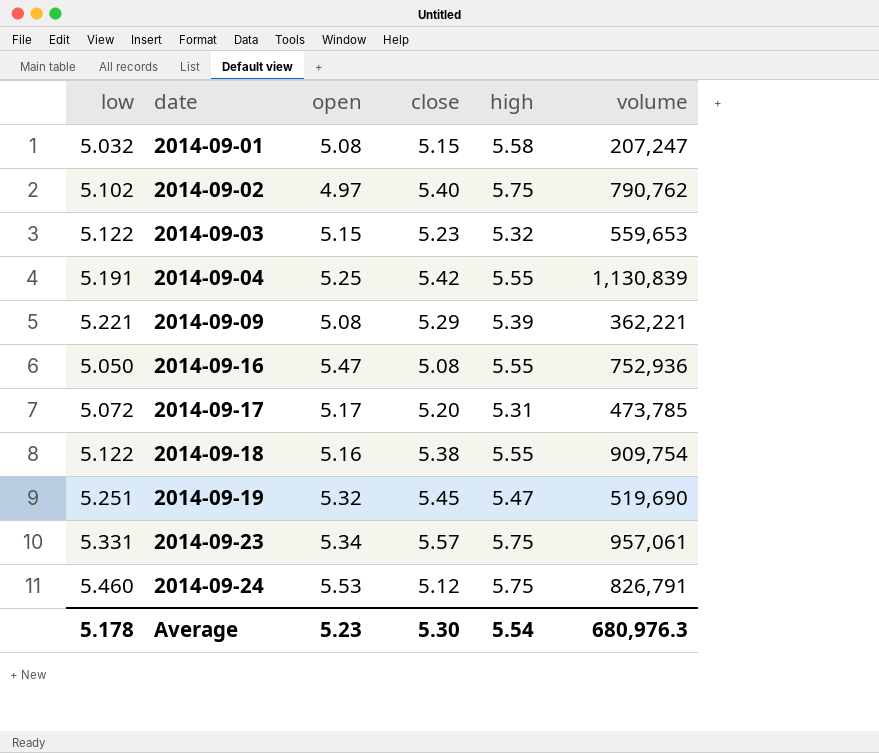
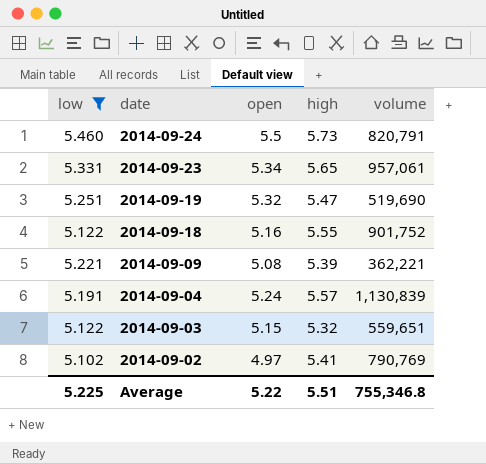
filter: none -> low >= 5.102
row order: date ascending -> date descending
column close | position: 4 -> none
2014-09-24 | open: 5.53 -> 5.5
2014-09-24 | high: 5.75 -> 5.73
2014-09-24 | volume: 826,791 -> 820,791
2014-09-23 | high: 5.75 -> 5.65
2014-09-18 | volume: 909,754 -> 901,752
2014-09-04 | open: 5.25 -> 5.24
2014-09-04 | high: 5.55 -> 5.57
2014-09-03 | volume: 559,653 -> 559,651
2014-09-02 | high: 5.75 -> 5.41
2014-09-02 | volume: 790,762 -> 790,769
Average | low: 5.178 -> 5.225
Average | open: 5.23 -> 5.22
Average | high: 5.54 -> 5.51
Average | volume: 680,976.3 -> 755,346.8

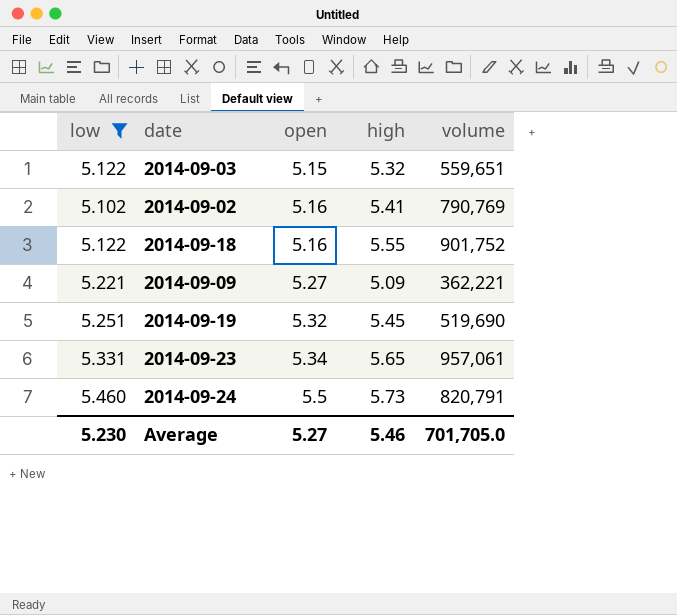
row order: date descending -> open ascending
row 2014-09-04: 5.191 | 5.24 | 5.57 | 1,130,839 -> none
2014-09-02 | open: 4.97 -> 5.16
2014-09-09 | open: 5.08 -> 5.27
2014-09-09 | high: 5.39 -> 5.09
2014-09-19 | high: 5.47 -> 5.45
Average | low: 5.225 -> 5.230
Average | open: 5.22 -> 5.27
Average | high: 5.51 -> 5.46
Average | volume: 755,346.8 -> 701,705.0

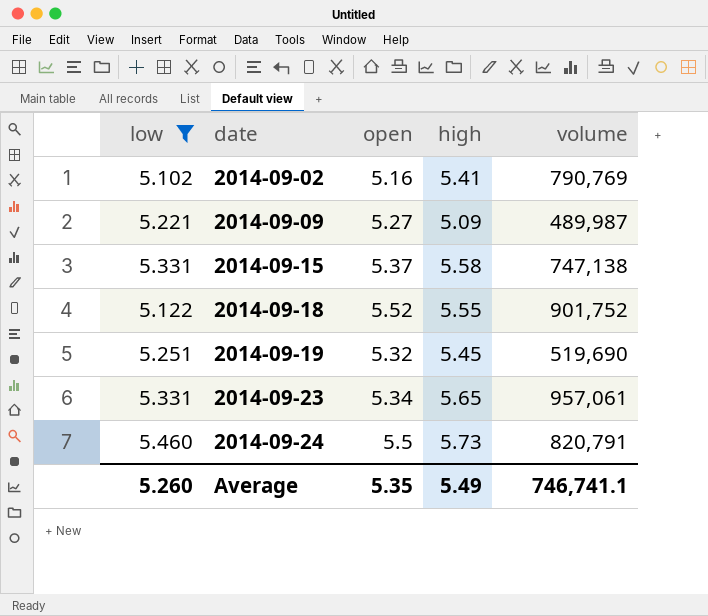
row order: open ascending -> date ascending
row 2014-09-03: 5.122 | 5.15 | 5.32 | 559,651 -> none
2014-09-09 | volume: 362,221 -> 489,987
row 2014-09-15: none -> 5.331 | 5.37 | 5.58 | 747,138
2014-09-18 | open: 5.16 -> 5.52
Average | low: 5.230 -> 5.260
Average | open: 5.27 -> 5.35
Average | high: 5.46 -> 5.49
Average | volume: 701,705.0 -> 746,741.1

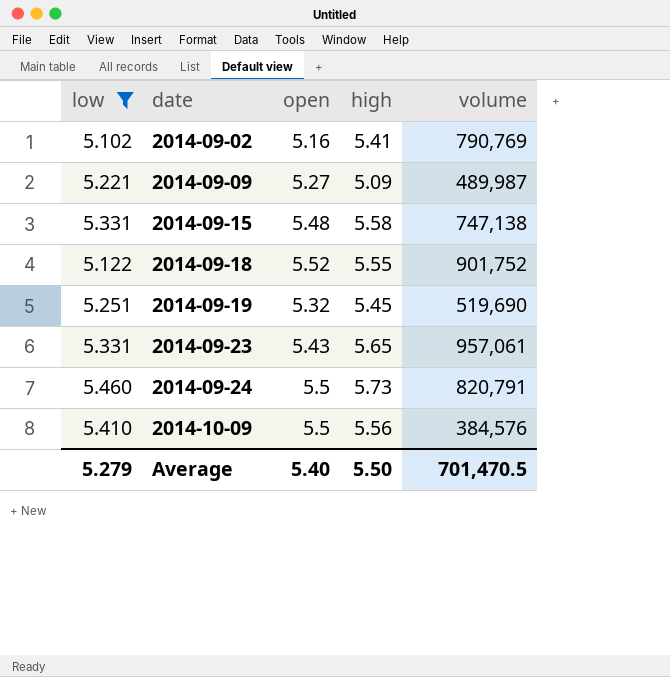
2014-09-15 | open: 5.37 -> 5.48
2014-09-23 | open: 5.34 -> 5.43
row 2014-10-09: none -> 5.410 | 5.5 | 5.56 | 384,576
Average | low: 5.260 -> 5.279
Average | open: 5.35 -> 5.40
Average | high: 5.49 -> 5.50
Average | volume: 746,741.1 -> 701,470.5

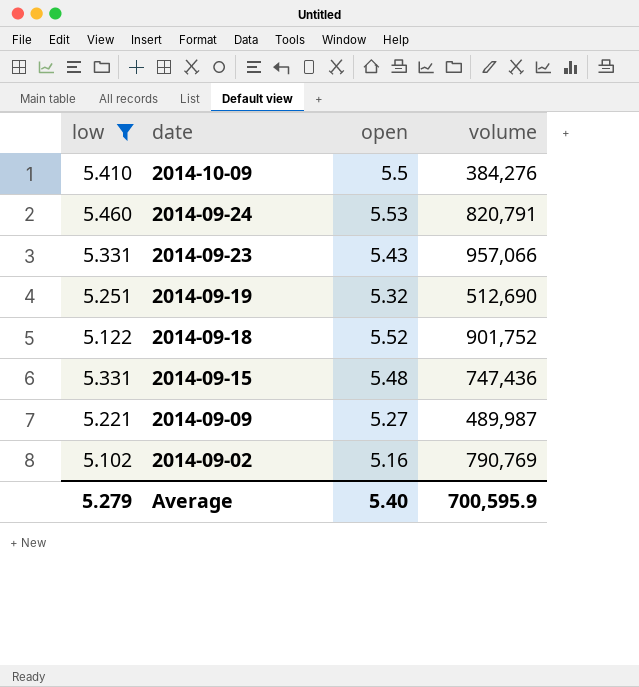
row order: date ascending -> date descending
column high | position: 4 -> none
2014-10-09 | volume: 384,576 -> 384,276
2014-09-24 | open: 5.5 -> 5.53
2014-09-23 | volume: 957,061 -> 957,066
2014-09-19 | volume: 519,690 -> 512,690
2014-09-15 | volume: 747,138 -> 747,436
Average | volume: 701,470.5 -> 700,595.9

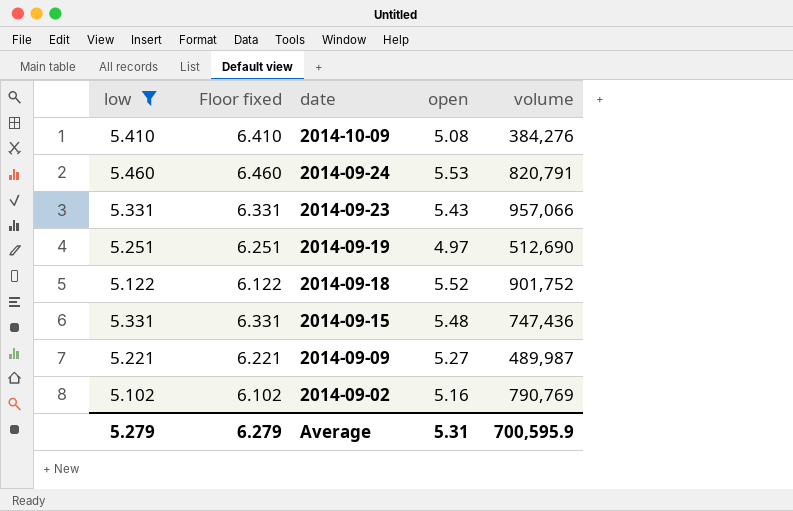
column Floor fixed | formula: none -> [low] + 1
2014-10-09 | open: 5.5 -> 5.08
2014-09-19 | open: 5.32 -> 4.97
Average | open: 5.40 -> 5.31

